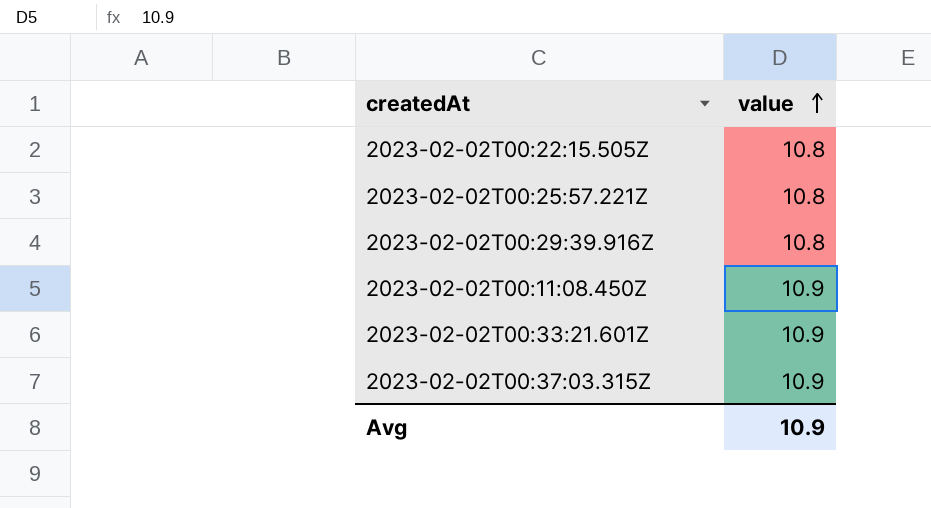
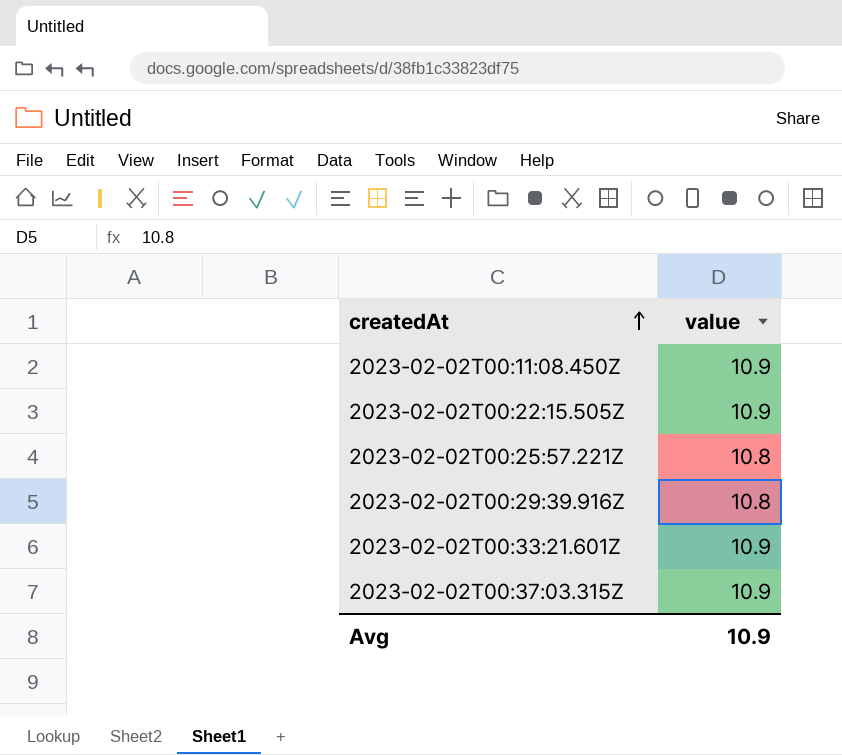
row order: value ascending -> createdAt ascending
2023-02-02T00:22:15.505Z | value: 10.8 -> 10.9

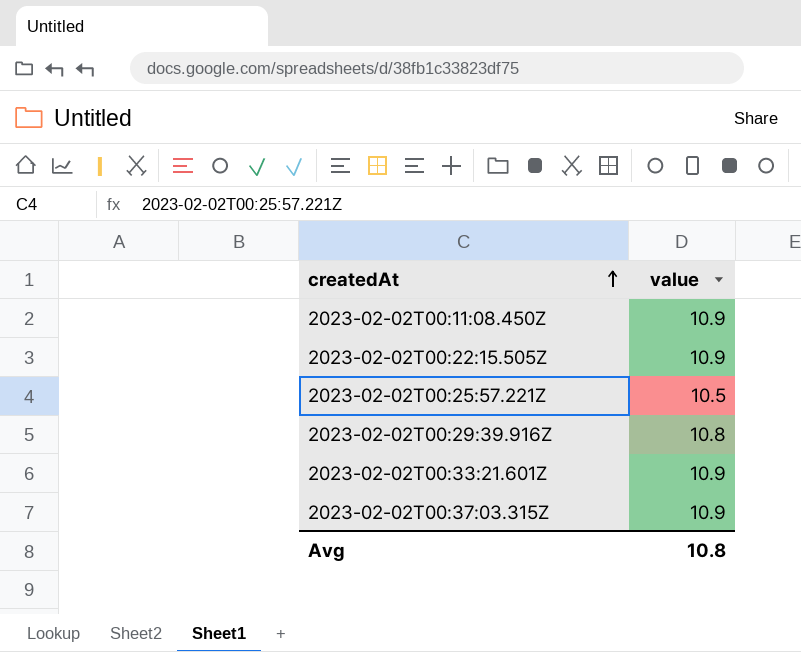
2023-02-02T00:25:57.221Z | value: 10.8 -> 10.5
Avg | value: 10.9 -> 10.8

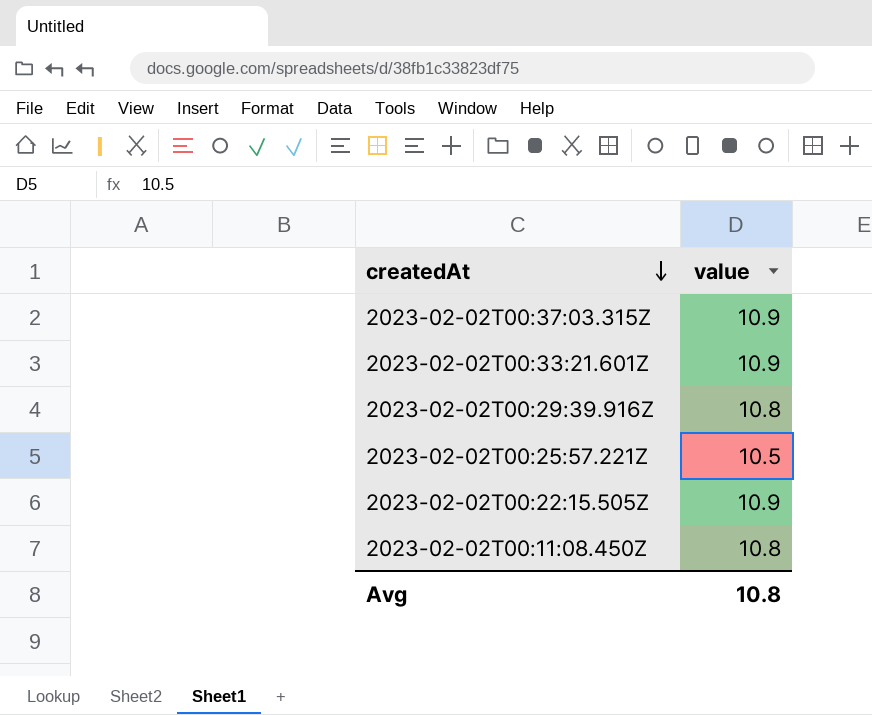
row order: createdAt ascending -> createdAt descending
2023-02-02T00:11:08.450Z | value: 10.9 -> 10.8

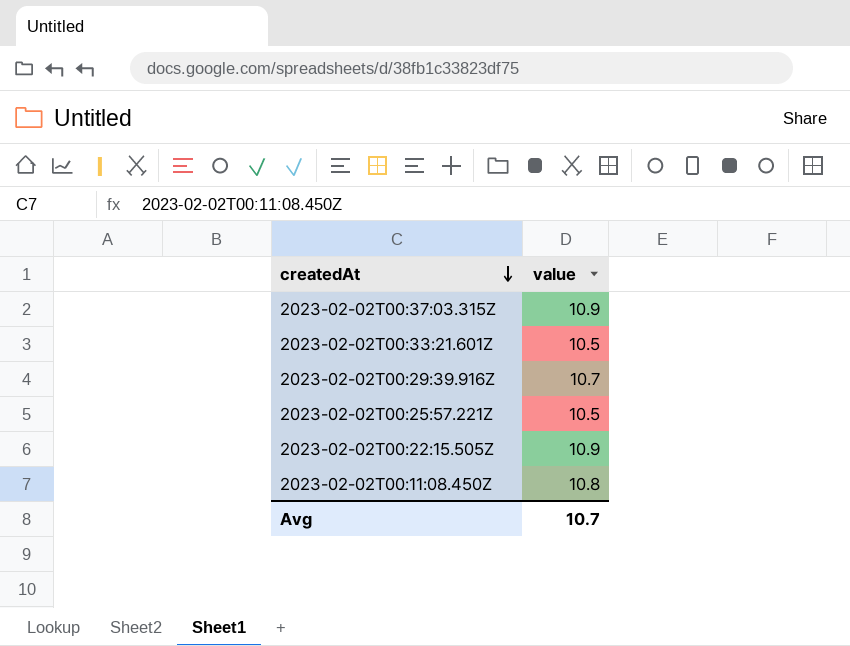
2023-02-02T00:33:21.601Z | value: 10.9 -> 10.5
2023-02-02T00:29:39.916Z | value: 10.8 -> 10.7
Avg | value: 10.8 -> 10.7

